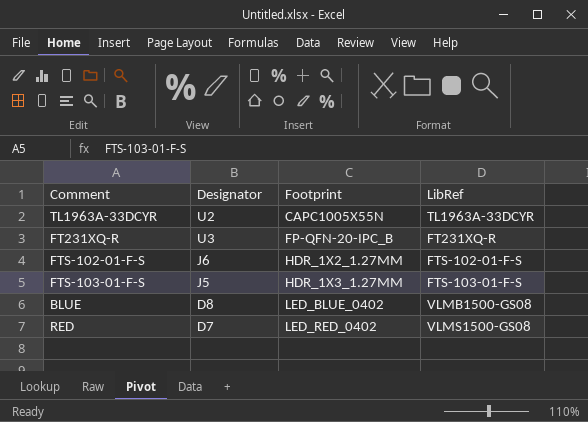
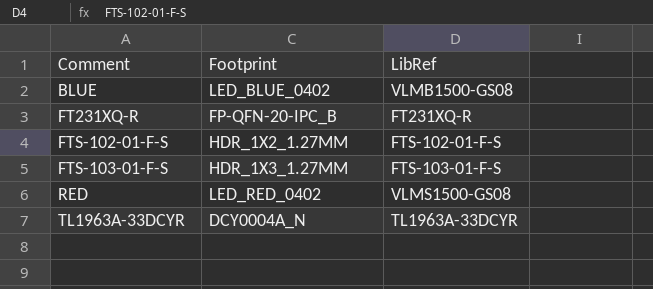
row order: Footprint ascending -> Comment ascending
column Designator | position: 2 -> none
TL1963A-33DCYR | Footprint: CAPC1005X55N -> DCY0004A_N

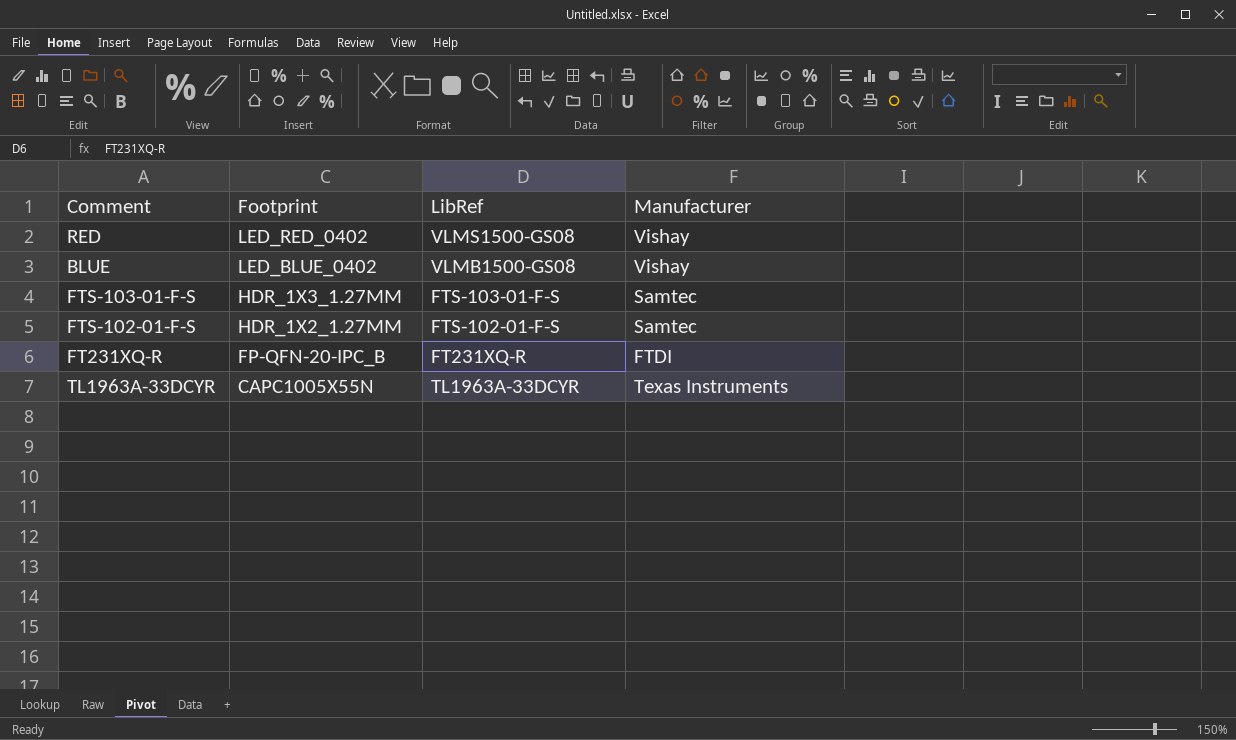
row order: Comment ascending -> Footprint descending
column Manufacturer | position: none -> 4
TL1963A-33DCYR | Footprint: DCY0004A_N -> CAPC1005X55N

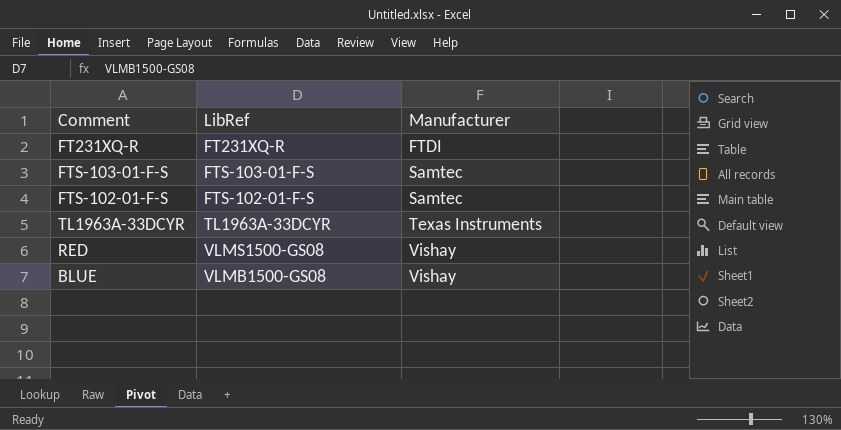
row order: Footprint descending -> Manufacturer ascending
column Footprint | position: 2 -> none

